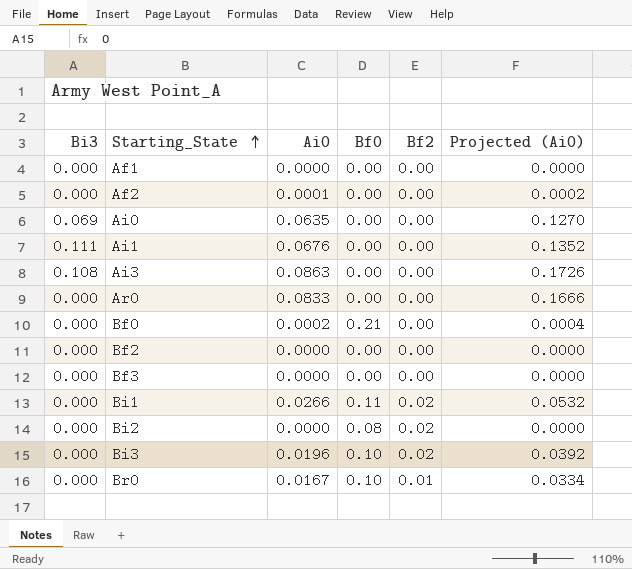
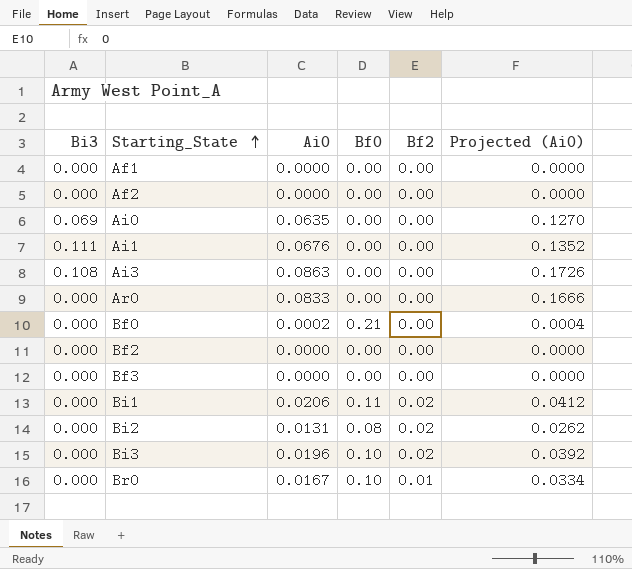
Af2 | Ai0: 0.0001 -> 0.0000
Af2 | Projected (Ai0): 0.0002 -> 0.0000
Bi1 | Ai0: 0.0266 -> 0.0206
Bi1 | Projected (Ai0): 0.0532 -> 0.0412
Bi2 | Ai0: 0.0000 -> 0.0131
Bi2 | Projected (Ai0): 0.0000 -> 0.0262

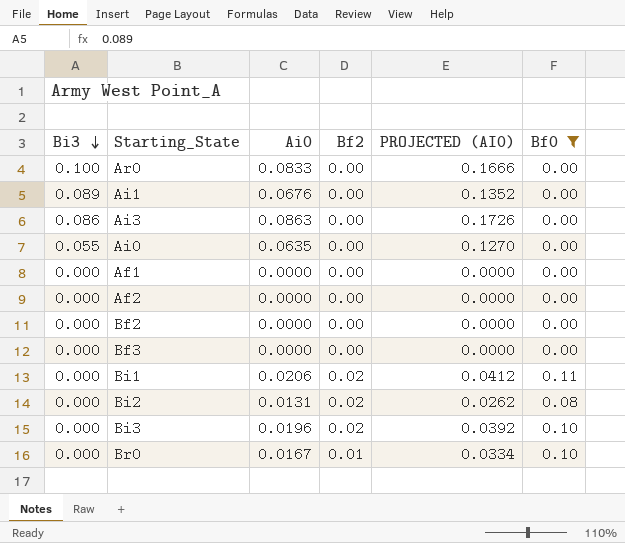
filter: none -> Bf0 != 0.21
row order: Starting_State ascending -> Bi3 descending
column name: Projected (Ai0) -> PROJECTED (AI0)
column Bf0 | position: 4 -> 6
Ar0 | Bi3: 0.000 -> 0.100
Ai1 | Bi3: 0.111 -> 0.089
Ai3 | Bi3: 0.108 -> 0.086
Ai0 | Bi3: 0.069 -> 0.055

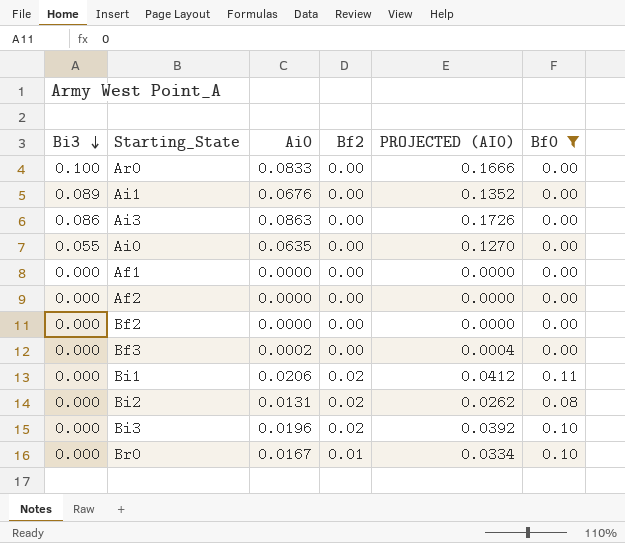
Bf3 | Ai0: 0.0000 -> 0.0002
Bf3 | PROJECTED (AI0): 0.0000 -> 0.0004

